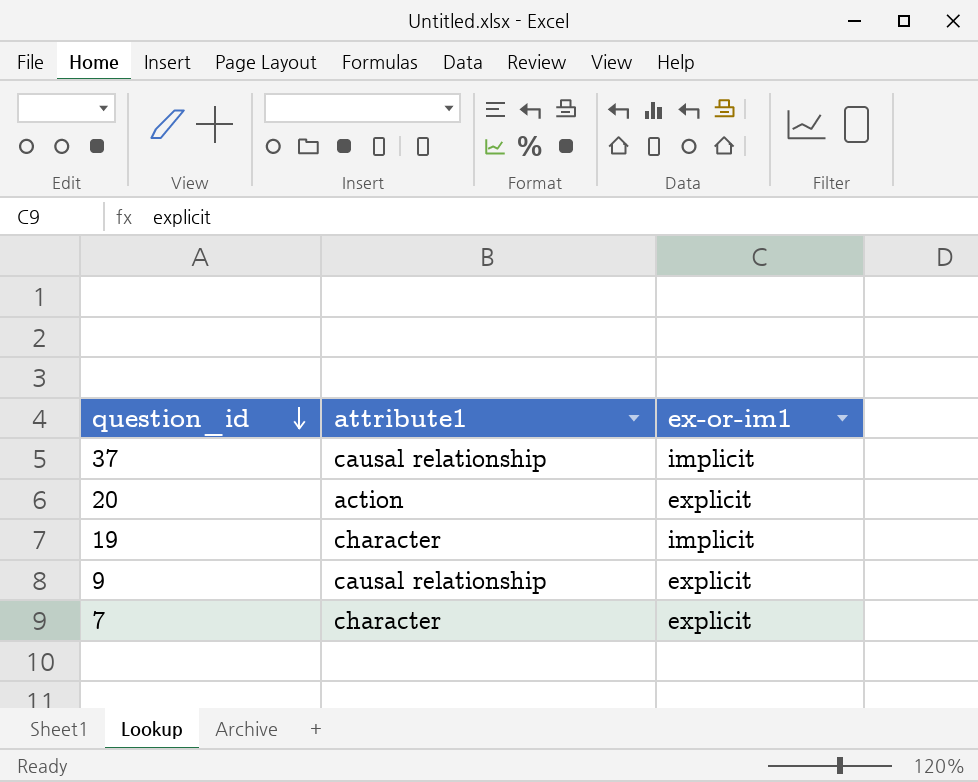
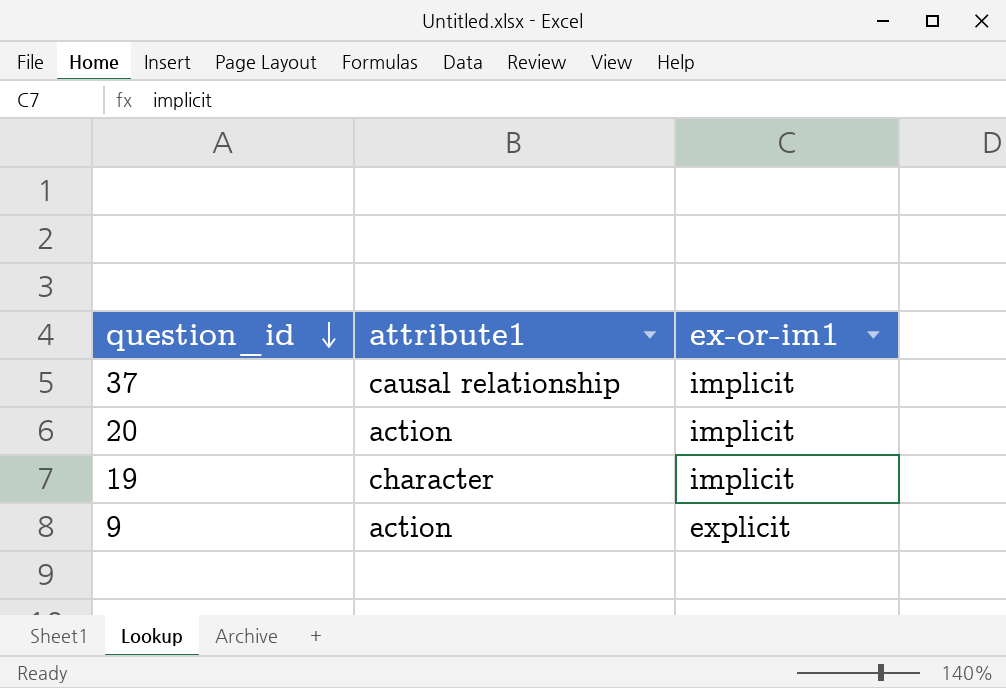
row 7: character | explicit -> none
20 | ex-or-im1: explicit -> implicit
9 | attribute1: causal relationship -> action

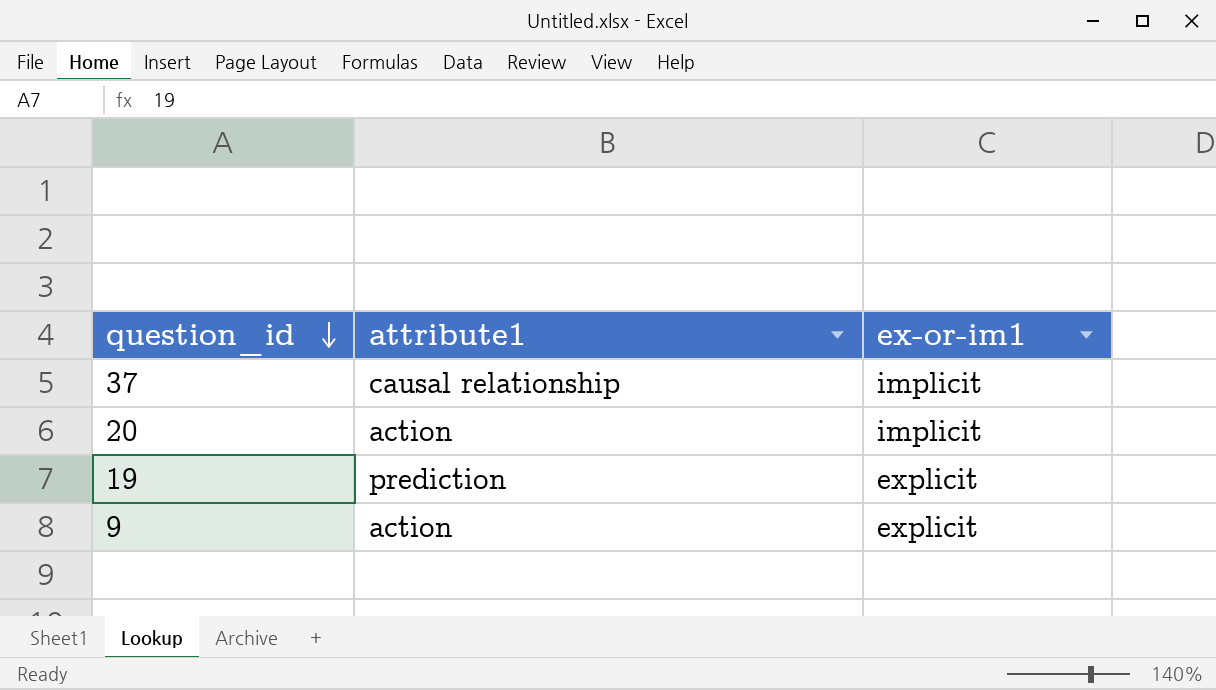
19 | attribute1: character -> prediction
19 | ex-or-im1: implicit -> explicit

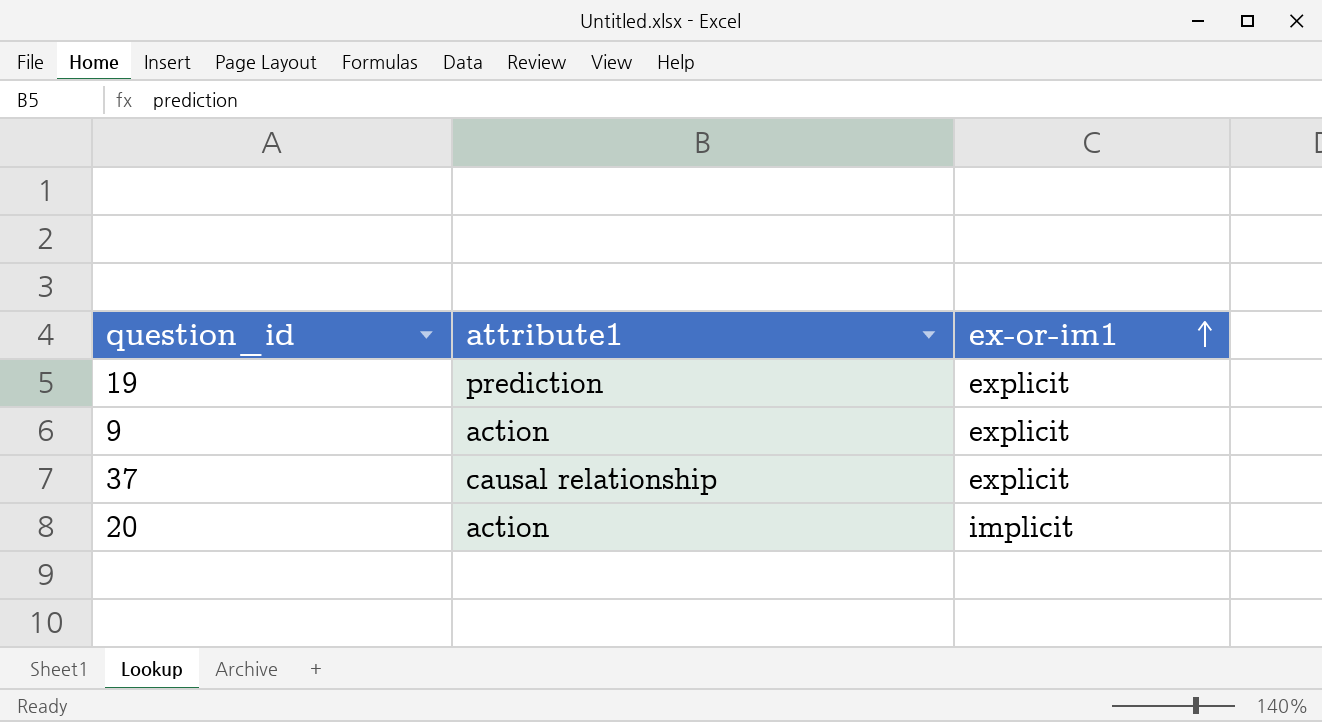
row order: question_id descending -> ex-or-im1 ascending
37 | ex-or-im1: implicit -> explicit

